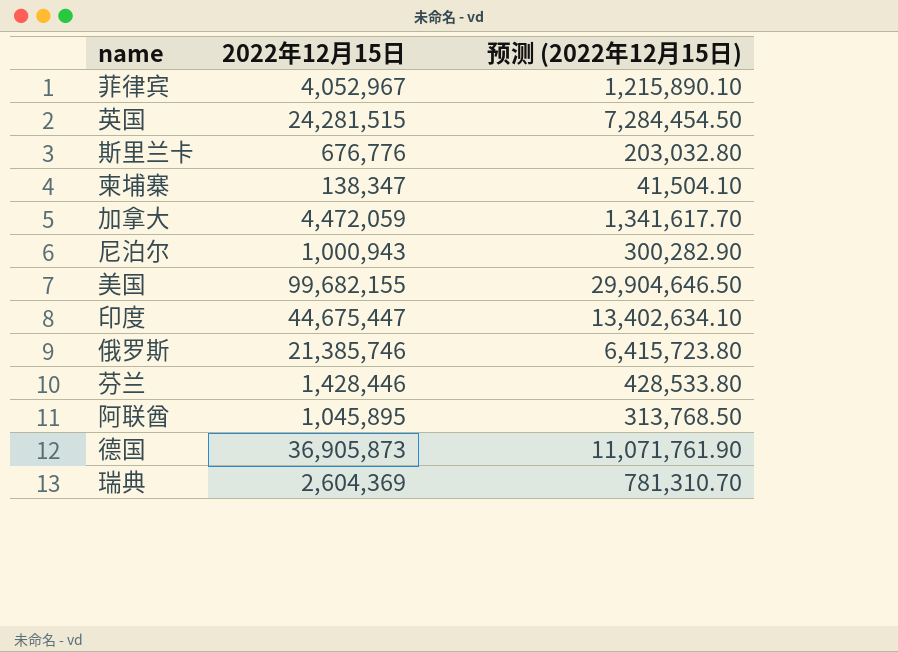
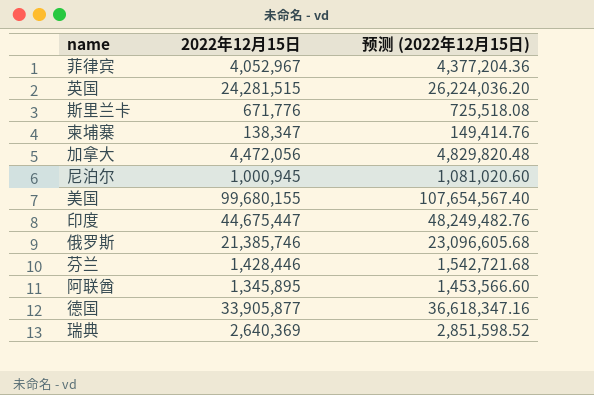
column 预测 (2022年12月15日) | formula: [2022年12月15日] * 0.3 -> [2022年12月15日] * 1.08
斯里兰卡 | 2022年12月15日: 676,776 -> 671,776
加拿大 | 2022年12月15日: 4,472,059 -> 4,472,056
尼泊尔 | 2022年12月15日: 1,000,943 -> 1,000,945
美国 | 2022年12月15日: 99,682,155 -> 99,680,155
阿联酋 | 2022年12月15日: 1,045,895 -> 1,345,895
德国 | 2022年12月15日: 36,905,873 -> 33,905,877
瑞典 | 2022年12月15日: 2,604,369 -> 2,640,369

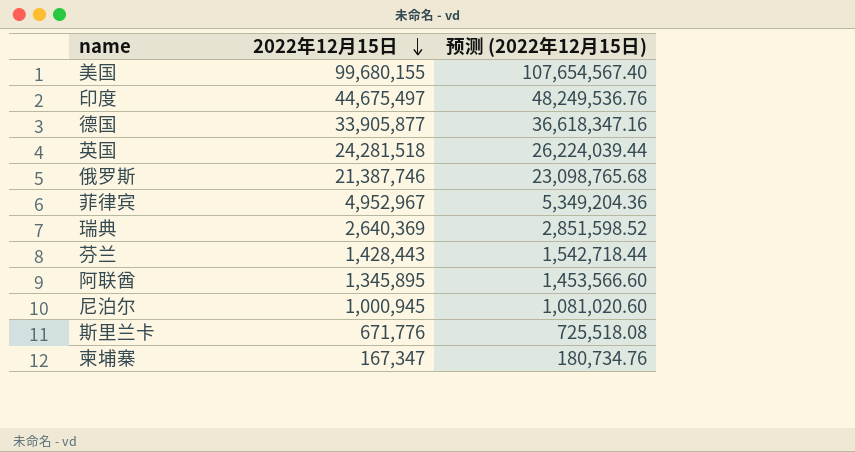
row order: none -> 2022年12月15日 descending
row 加拿大: 4,472,056 | 4,829,820.48 -> none
印度 | 2022年12月15日: 44,675,447 -> 44,675,497
印度 | 预测 (2022年12月15日): 48,249,482.76 -> 48,249,536.76
英国 | 2022年12月15日: 24,281,515 -> 24,281,518
英国 | 预测 (2022年12月15日): 26,224,036.20 -> 26,224,039.44
俄罗斯 | 2022年12月15日: 21,385,746 -> 21,387,746
俄罗斯 | 预测 (2022年12月15日): 23,096,605.68 -> 23,098,765.68
菲律宾 | 2022年12月15日: 4,052,967 -> 4,952,967
菲律宾 | 预测 (2022年12月15日): 4,377,204.36 -> 5,349,204.36
芬兰 | 2022年12月15日: 1,428,446 -> 1,428,443
芬兰 | 预测 (2022年12月15日): 1,542,721.68 -> 1,542,718.44
柬埔寨 | 2022年12月15日: 138,347 -> 167,347
柬埔寨 | 预测 (2022年12月15日): 149,414.76 -> 180,734.76

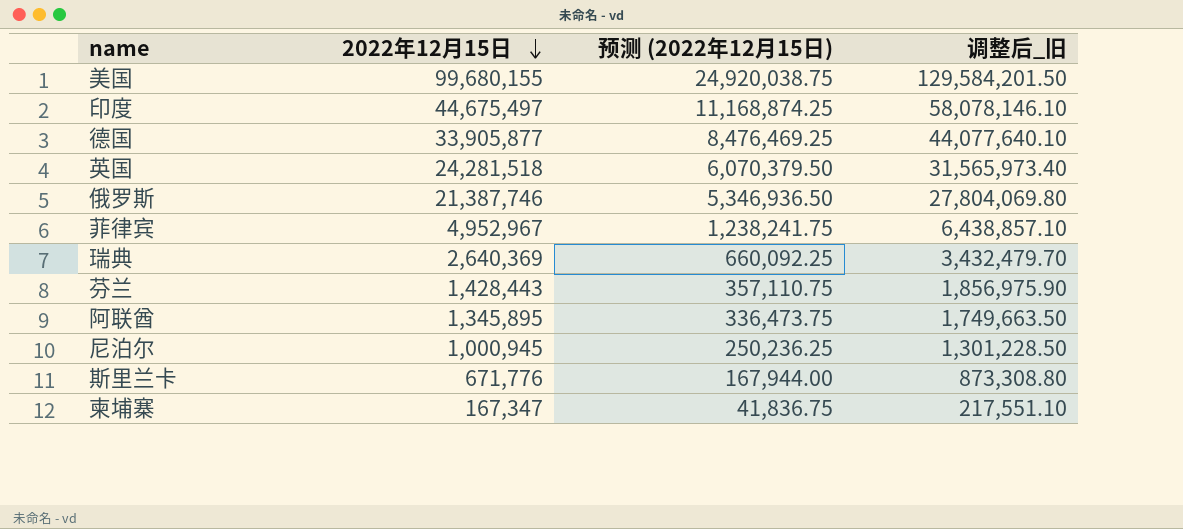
column 预测 (2022年12月15日) | formula: [2022年12月15日] * 1.08 -> [2022年12月15日] * 0.25
column 调整后_旧 | formula: none -> [2022年12月15日] * 1.3

